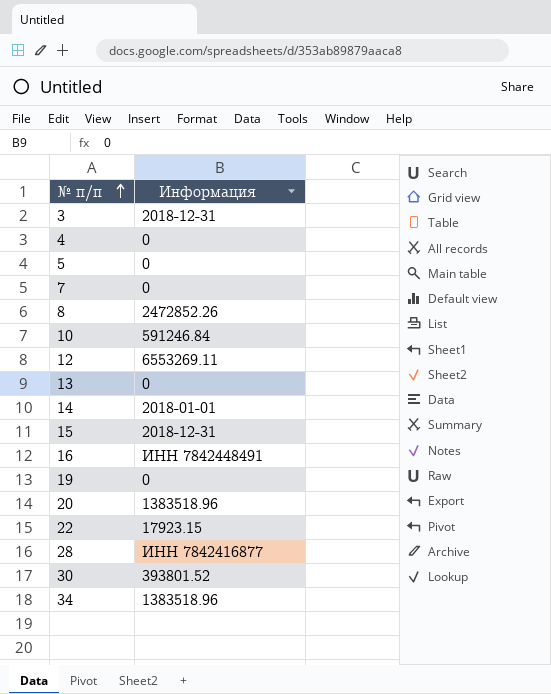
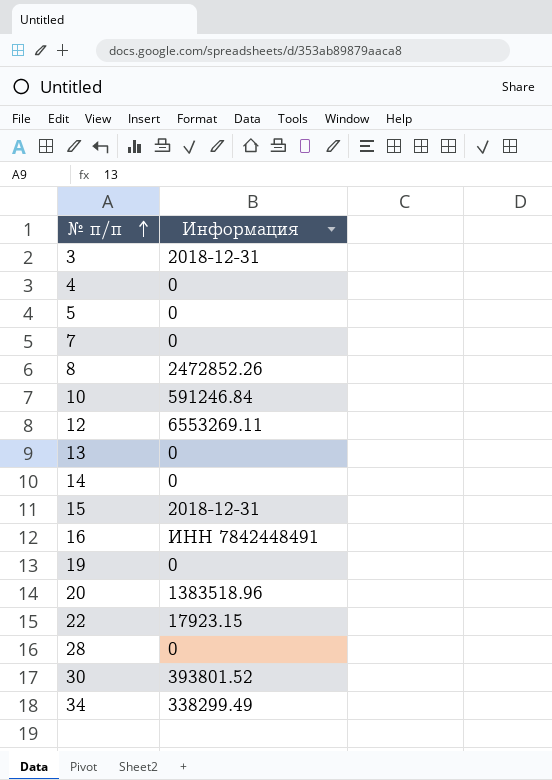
14 | Информация: 2018-01-01 -> 0
28 | Информация: ИНН 7842416877 -> 0
34 | Информация: 1383518.96 -> 338299.49

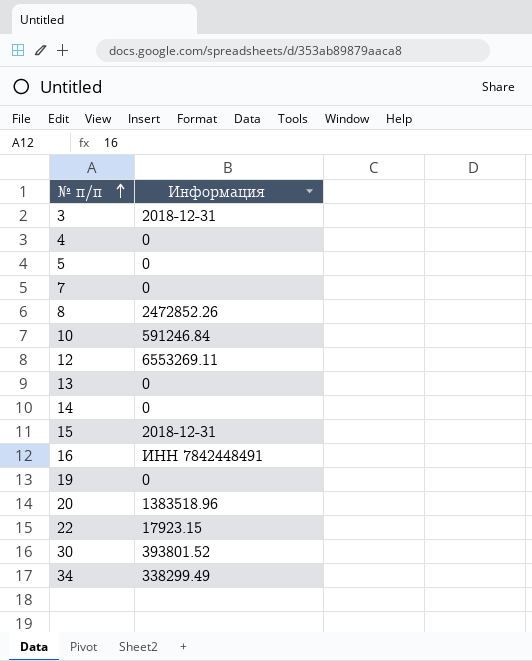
row 28: 0 -> none

